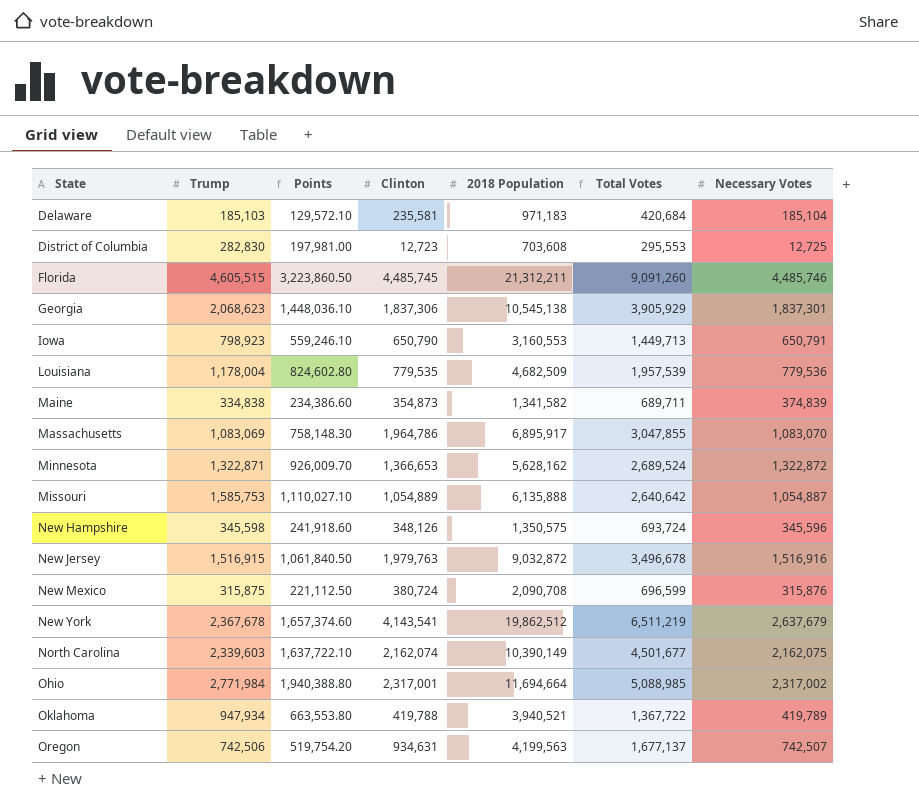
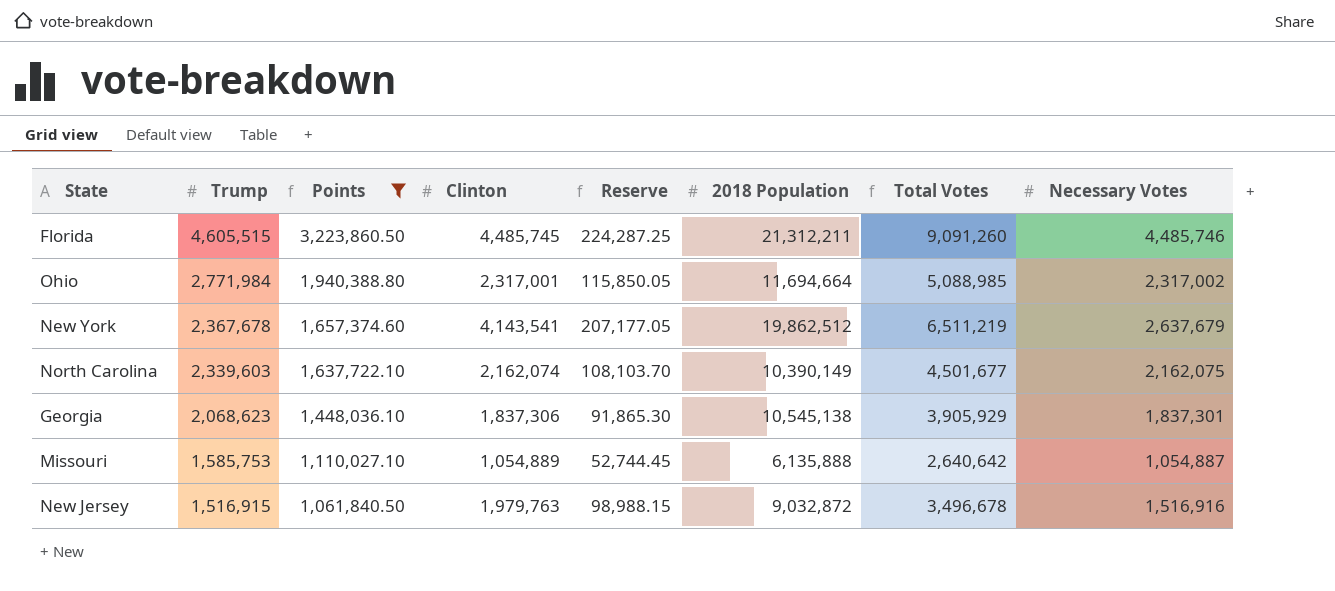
filter: none -> Points >= 1,061,840.50
row order: State ascending -> Trump descending
column Reserve | formula: none -> [Clinton] * 0.05

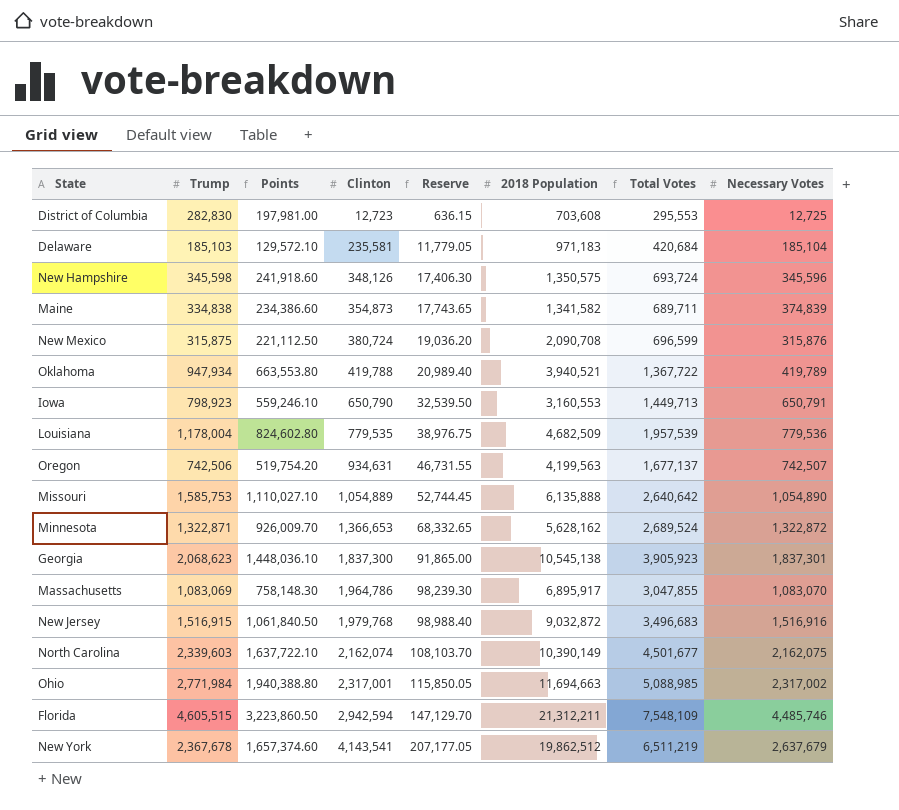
filter: Points >= 1,061,840.50 -> none
row order: Trump descending -> Clinton ascending
Missouri | Necessary Votes: 1,054,887 -> 1,054,890
Georgia | Clinton: 1,837,306 -> 1,837,300
Georgia | Reserve: 91,865.30 -> 91,865.00
Georgia | Total Votes: 3,905,929 -> 3,905,923
New Jersey | Clinton: 1,979,763 -> 1,979,768
New Jersey | Reserve: 98,988.15 -> 98,988.40
New Jersey | Total Votes: 3,496,678 -> 3,496,683
Ohio | 2018 Population: 11,694,664 -> 11,694,663
Florida | Clinton: 4,485,745 -> 2,942,594
Florida | Reserve: 224,287.25 -> 147,129.70
Florida | Total Votes: 9,091,260 -> 7,548,109

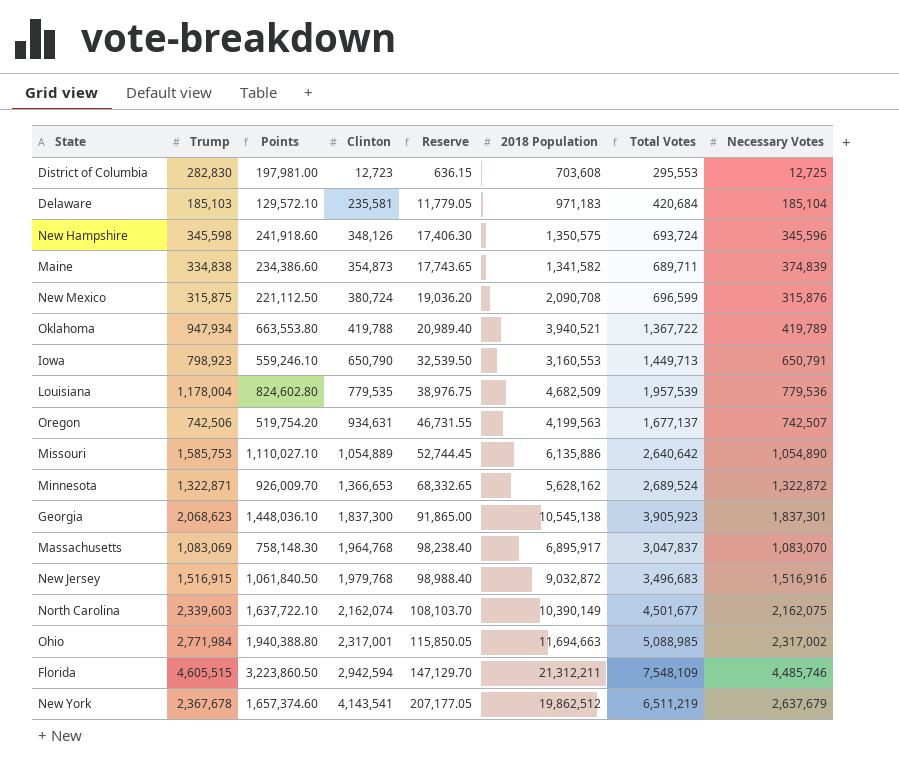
Missouri | 2018 Population: 6,135,888 -> 6,135,886
Massachusetts | Clinton: 1,964,786 -> 1,964,768
Massachusetts | Reserve: 98,239.30 -> 98,238.40
Massachusetts | Total Votes: 3,047,855 -> 3,047,837

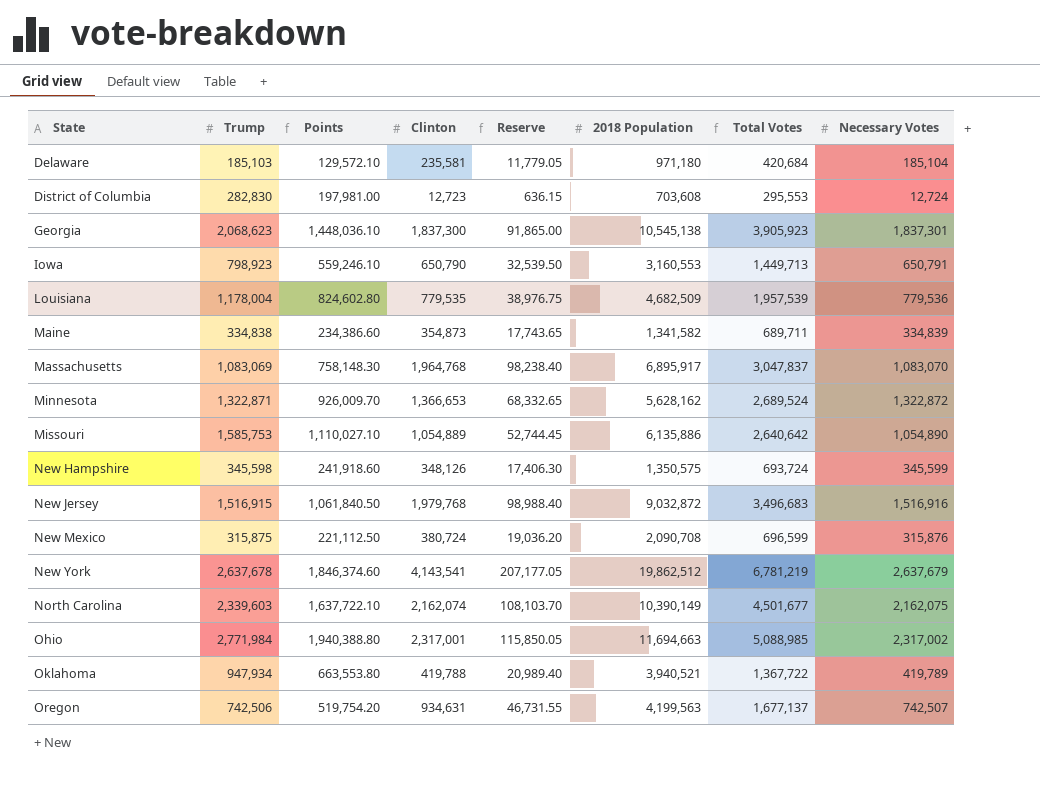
row order: Clinton ascending -> State ascending
row Florida: 4,605,515 | 3,223,860.50 | 2,942,594 | 147,129.70 | 21,312,211 | 7,548,109 | 4,485,746 -> none
Delaware | 2018 Population: 971,183 -> 971,180
District of Columbia | Necessary Votes: 12,725 -> 12,724
Maine | Necessary Votes: 374,839 -> 334,839
New Hampshire | Necessary Votes: 345,596 -> 345,599
New York | Trump: 2,367,678 -> 2,637,678
New York | Points: 1,657,374.60 -> 1,846,374.60
New York | Total Votes: 6,511,219 -> 6,781,219

